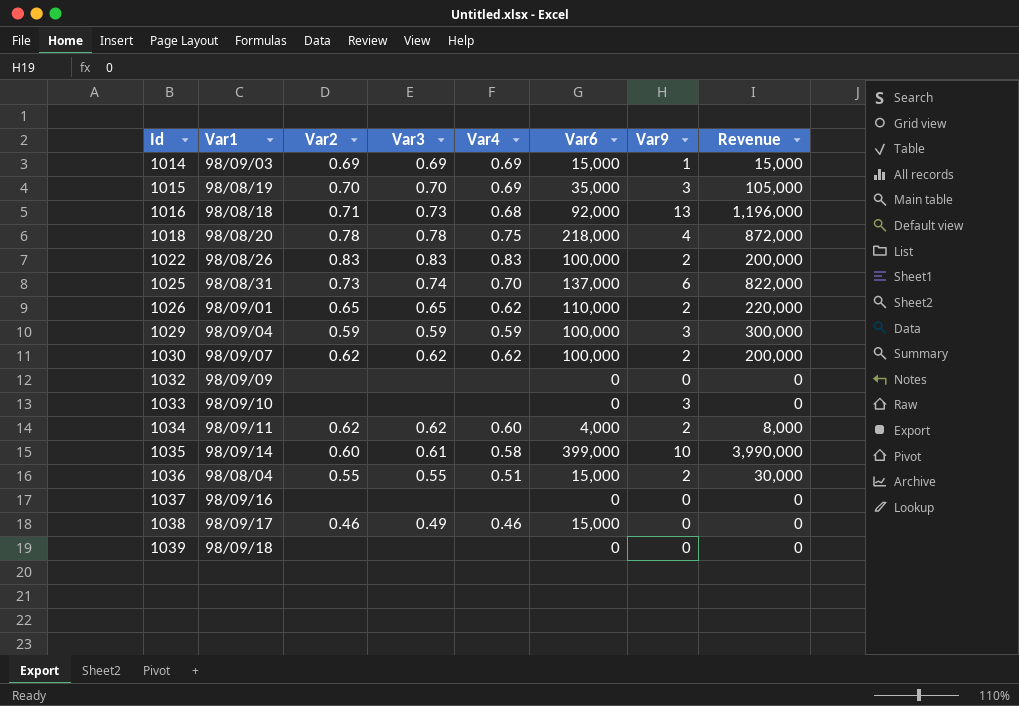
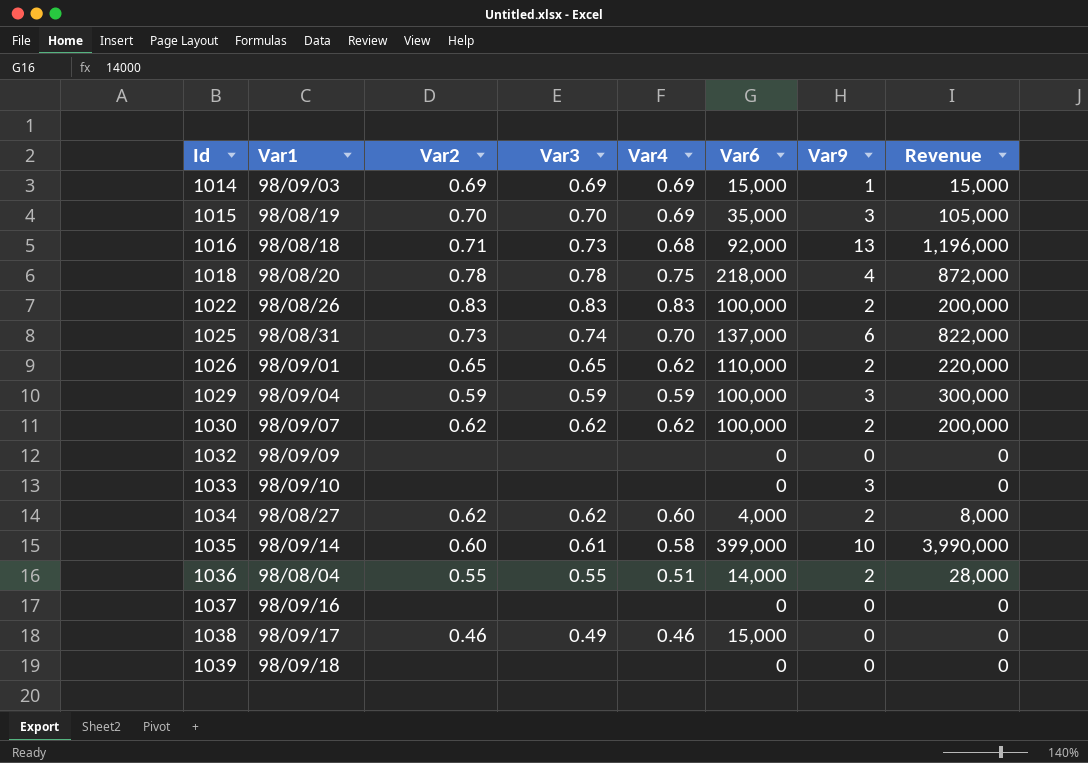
1034 | Var1: 98/09/11 -> 98/08/27
1036 | Var6: 15,000 -> 14,000
1036 | Revenue: 30,000 -> 28,000

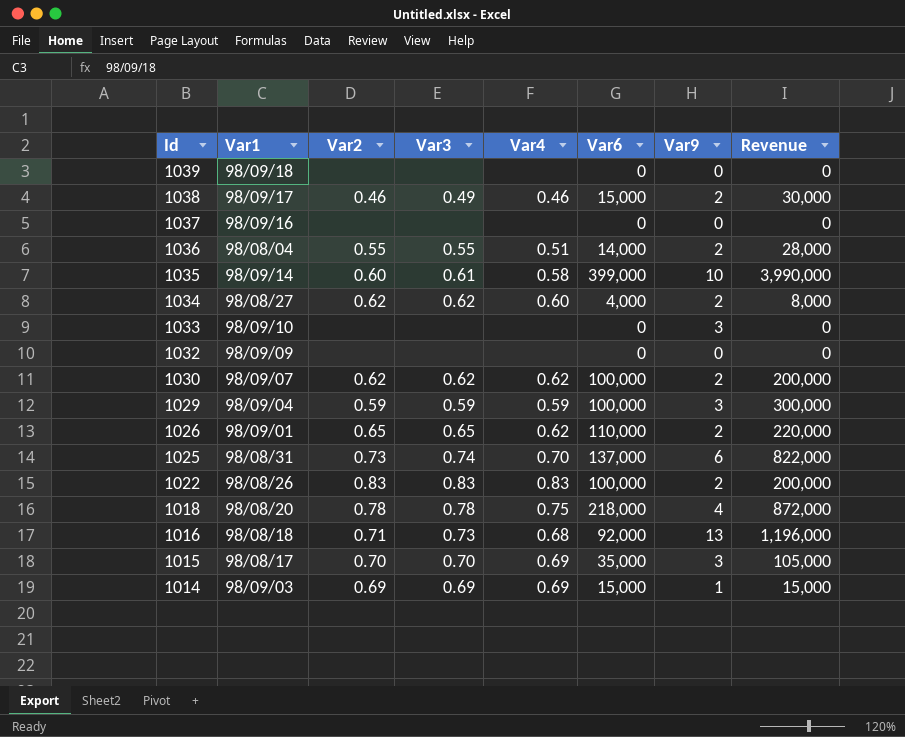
row order: Id ascending -> Id descending
1038 | Var9: 0 -> 2
1038 | Revenue: 0 -> 30,000
1015 | Var1: 98/08/19 -> 98/08/17

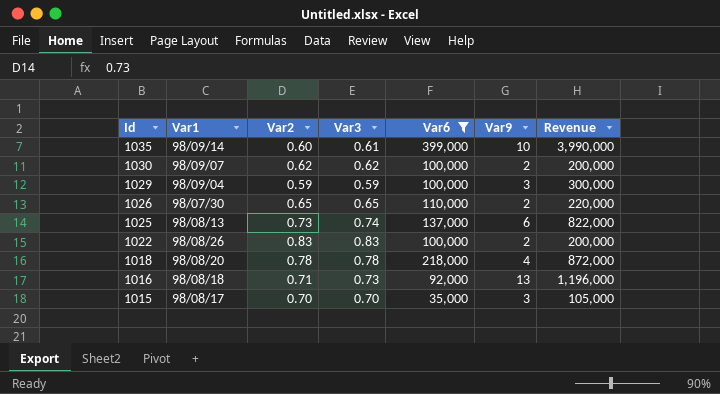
filter: none -> Var6 >= 35,000
column Var4 | position: 5 -> none
1026 | Var1: 98/09/01 -> 98/07/30
1025 | Var1: 98/08/31 -> 98/08/13

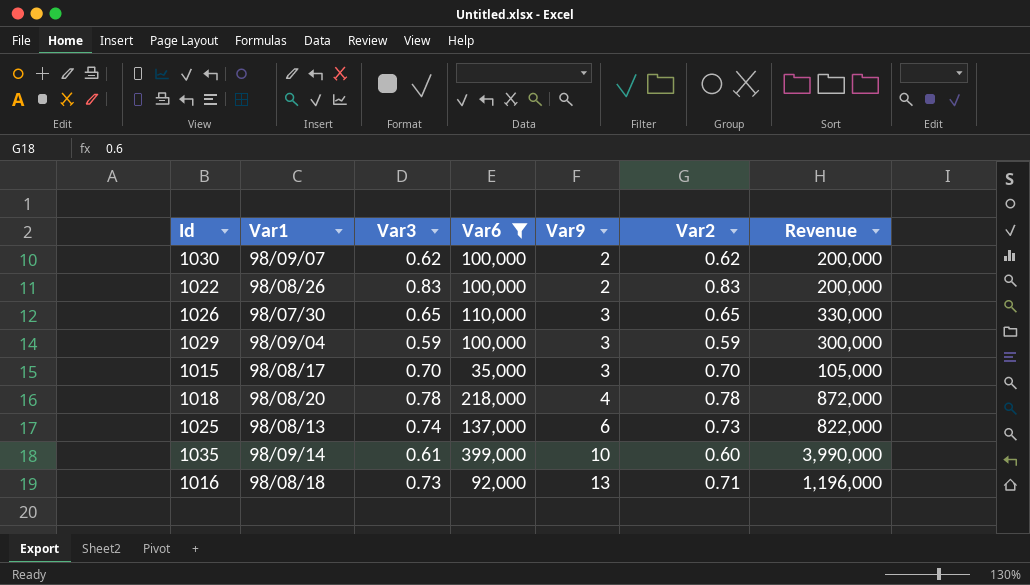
row order: Id descending -> Var9 ascending
column Var2 | position: 3 -> 6
1026 | Var9: 2 -> 3
1026 | Revenue: 220,000 -> 330,000

